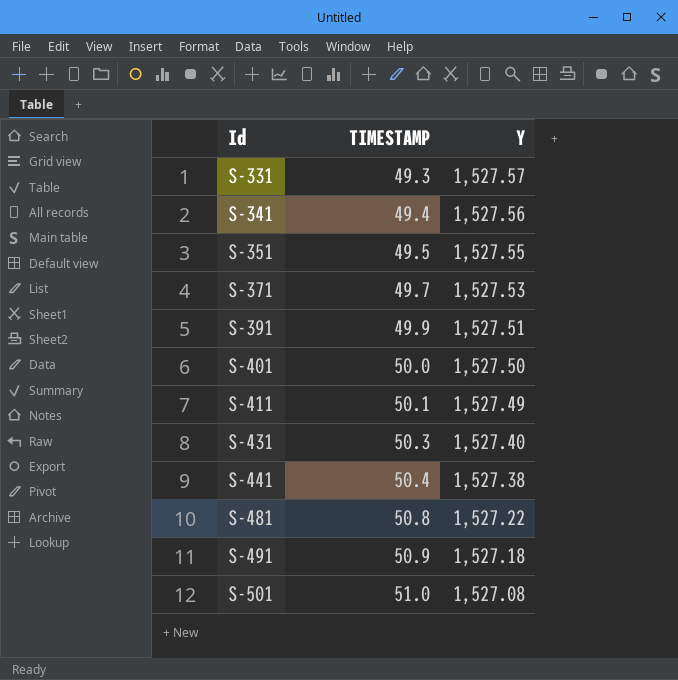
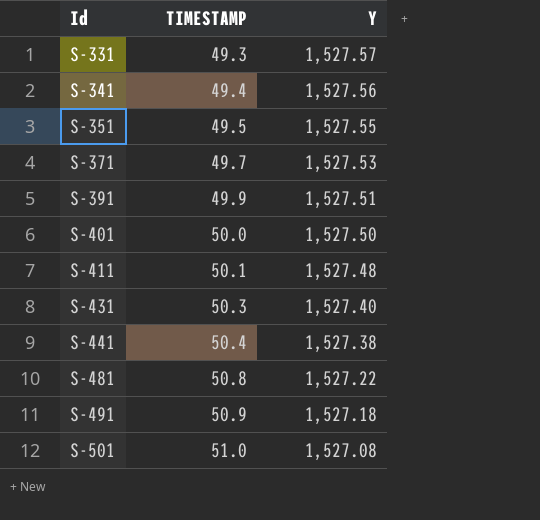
S-411 | Y: 1,527.49 -> 1,527.48

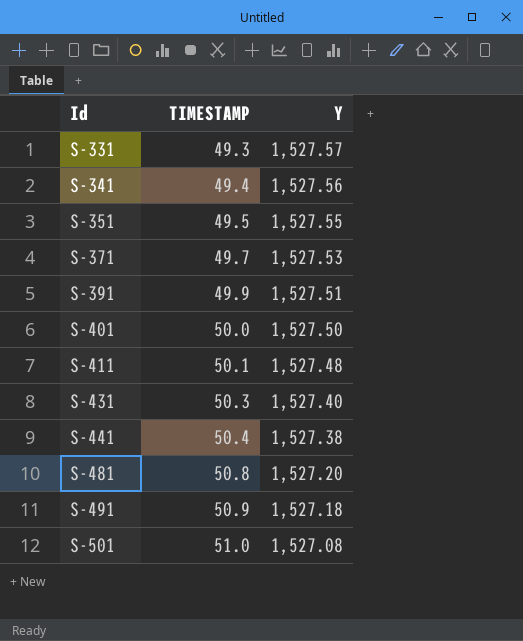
S-481 | Y: 1,527.22 -> 1,527.20

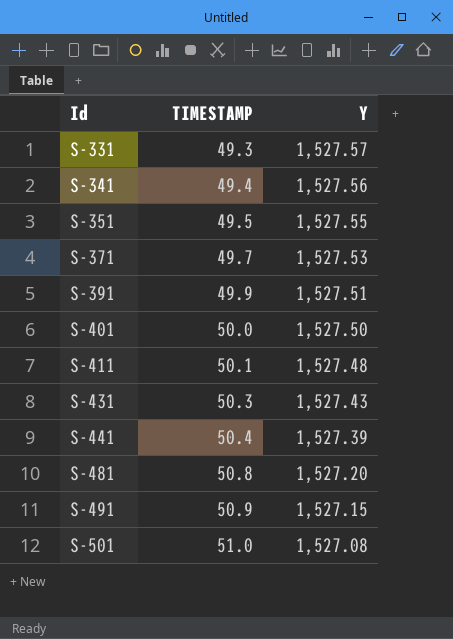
S-431 | Y: 1,527.40 -> 1,527.43
S-441 | Y: 1,527.38 -> 1,527.39
S-491 | Y: 1,527.18 -> 1,527.15

